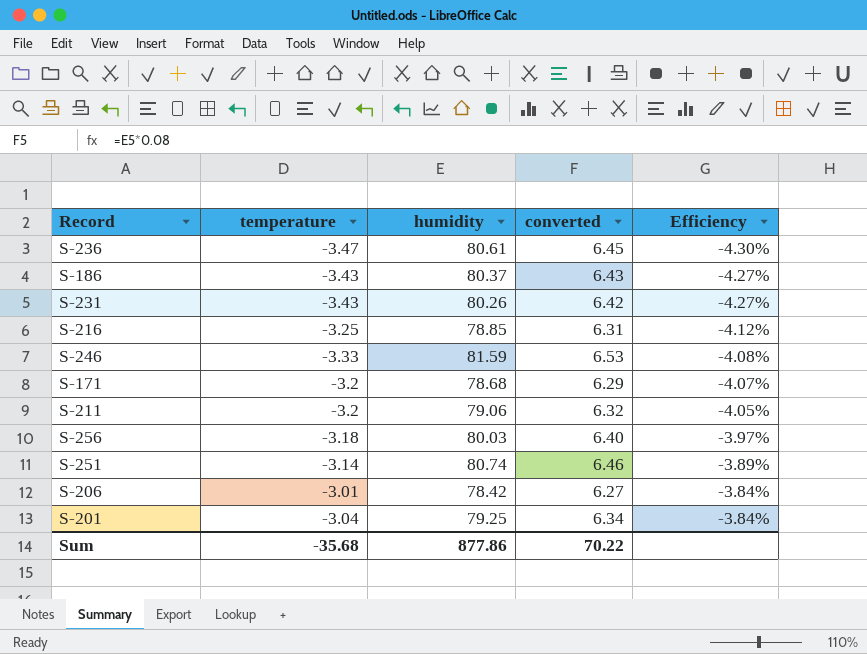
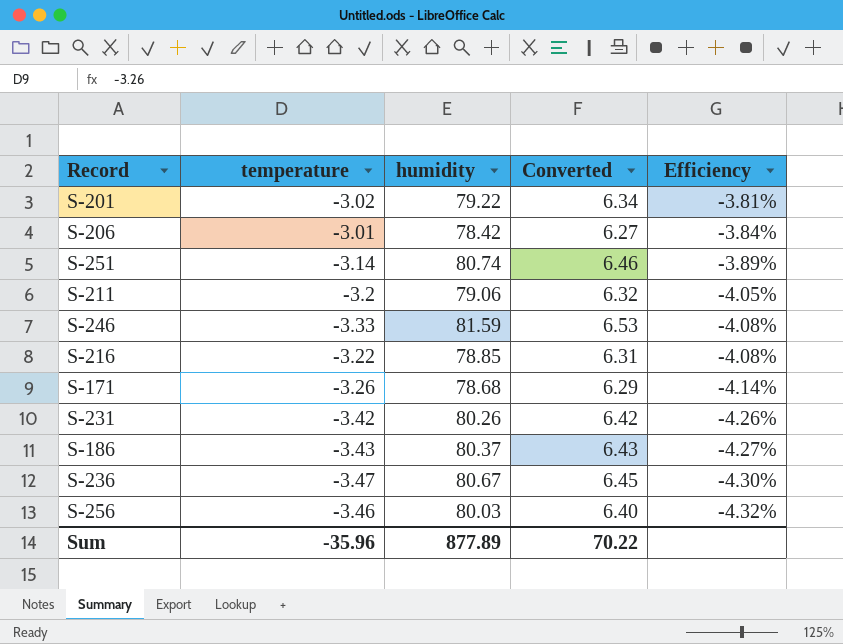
row order: Efficiency ascending -> Efficiency descending
column name: converted -> Converted
S-201 | temperature: -3.04 -> -3.02
S-201 | humidity: 79.25 -> 79.22
S-201 | Efficiency: -3.84% -> -3.81%
S-216 | temperature: -3.25 -> -3.22
S-216 | Efficiency: -4.12% -> -4.08%
S-171 | temperature: -3.2 -> -3.26
S-171 | Efficiency: -4.07% -> -4.14%
S-231 | temperature: -3.43 -> -3.42
S-231 | Efficiency: -4.27% -> -4.26%
S-236 | humidity: 80.61 -> 80.67
S-256 | temperature: -3.18 -> -3.46
S-256 | Efficiency: -3.97% -> -4.32%
Sum | temperature: -35.68 -> -35.96
Sum | humidity: 877.86 -> 877.89

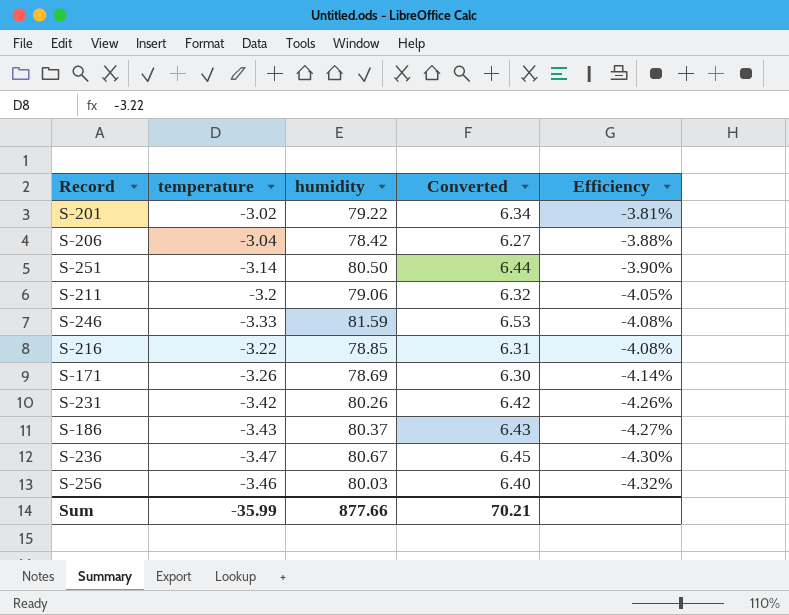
S-206 | temperature: -3.01 -> -3.04
S-206 | Efficiency: -3.84% -> -3.88%
S-251 | humidity: 80.74 -> 80.50
S-251 | Converted: 6.46 -> 6.44
S-251 | Efficiency: -3.89% -> -3.90%
S-171 | humidity: 78.68 -> 78.69
S-171 | Converted: 6.29 -> 6.30
Sum | temperature: -35.96 -> -35.99
Sum | humidity: 877.89 -> 877.66
Sum | Converted: 70.22 -> 70.21

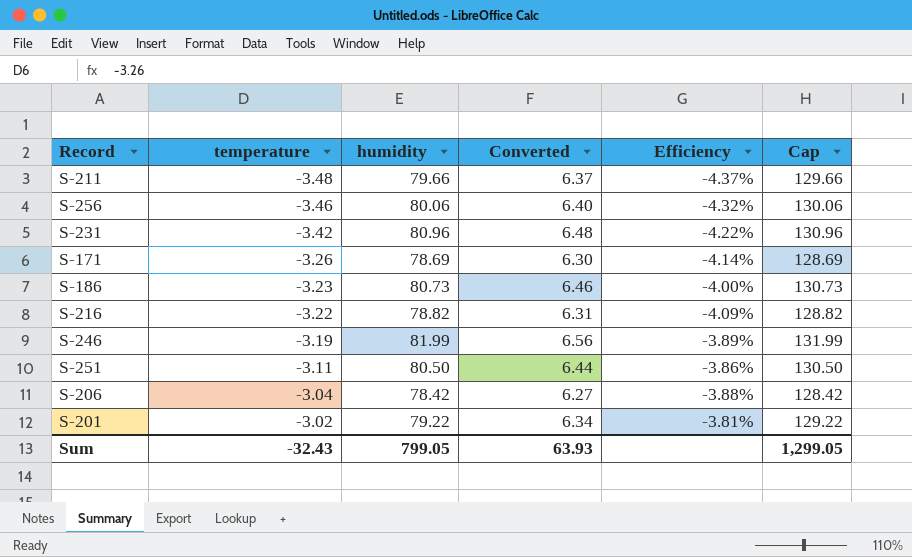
row order: Efficiency descending -> temperature ascending
column Cap | formula: none -> [humidity] + 50
row S-236: -3.47 | 80.67 | 6.45 | -4.30% -> none
S-211 | temperature: -3.2 -> -3.48
S-211 | humidity: 79.06 -> 79.66
S-211 | Converted: 6.32 -> 6.37
S-211 | Efficiency: -4.05% -> -4.37%
S-256 | humidity: 80.03 -> 80.06
S-231 | humidity: 80.26 -> 80.96
S-231 | Converted: 6.42 -> 6.48
S-231 | Efficiency: -4.26% -> -4.22%
S-186 | temperature: -3.43 -> -3.23
S-186 | humidity: 80.37 -> 80.73
S-186 | Converted: 6.43 -> 6.46
S-186 | Efficiency: -4.27% -> -4.00%
S-216 | humidity: 78.85 -> 78.82
S-216 | Efficiency: -4.08% -> -4.09%
S-246 | temperature: -3.33 -> -3.19
S-246 | humidity: 81.59 -> 81.99
S-246 | Converted: 6.53 -> 6.56
S-246 | Efficiency: -4.08% -> -3.89%
S-251 | temperature: -3.14 -> -3.11
S-251 | Efficiency: -3.90% -> -3.86%
Sum | temperature: -35.99 -> -32.43
Sum | humidity: 877.66 -> 799.05
Sum | Converted: 70.21 -> 63.93

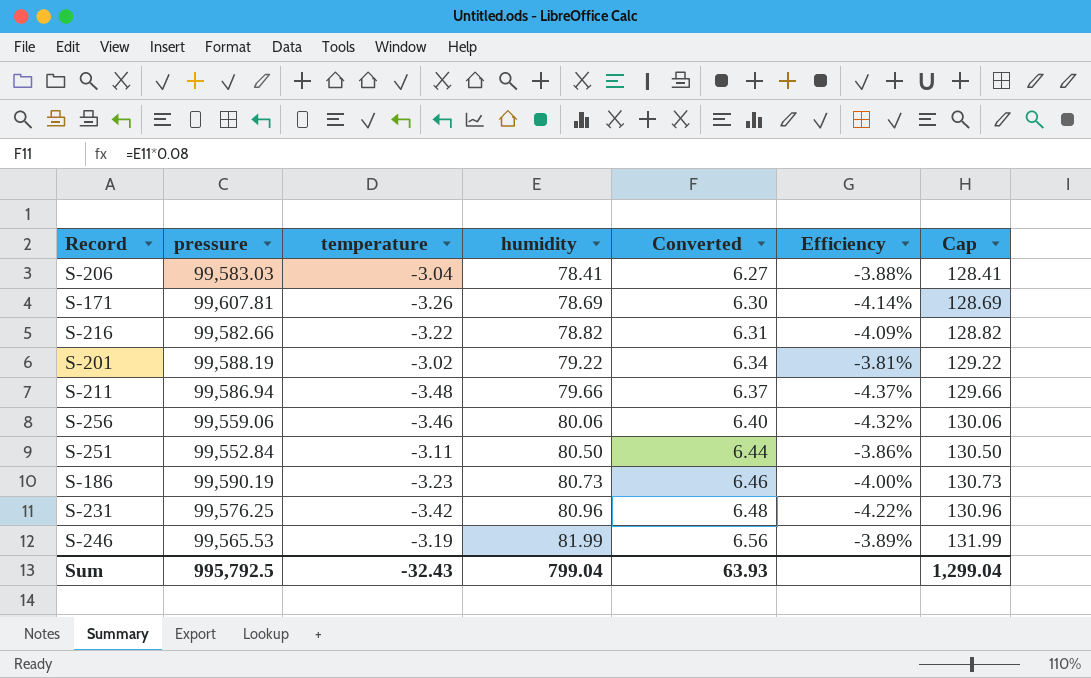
row order: temperature ascending -> humidity ascending
column pressure | position: none -> 2
S-206 | humidity: 78.42 -> 78.41
S-206 | Cap: 128.42 -> 128.41
Sum | humidity: 799.05 -> 799.04
Sum | Cap: 1,299.05 -> 1,299.04

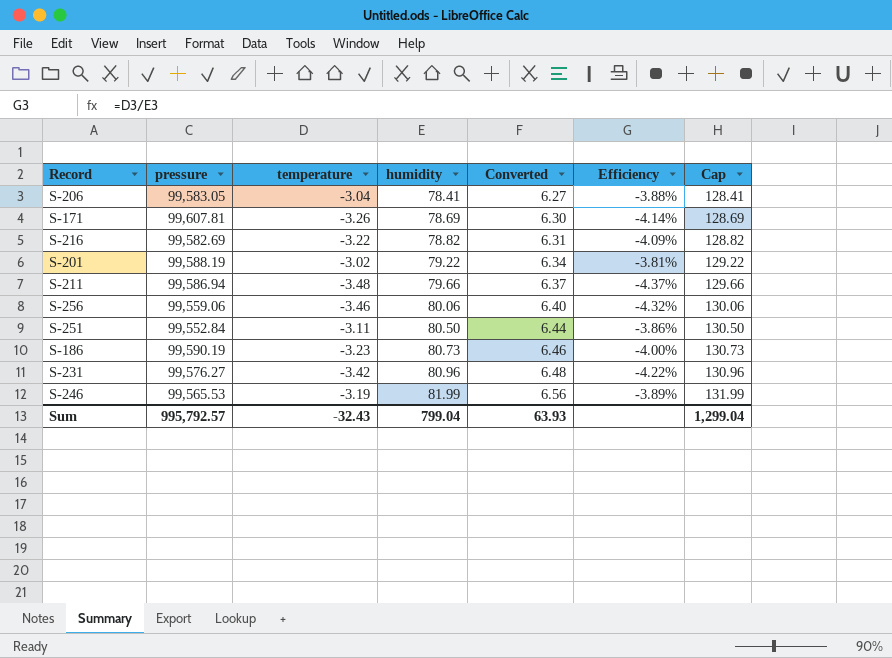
S-206 | pressure: 99,583.03 -> 99,583.05
S-216 | pressure: 99,582.66 -> 99,582.69
S-231 | pressure: 99,576.25 -> 99,576.27
Sum | pressure: 995,792.5 -> 995,792.57

